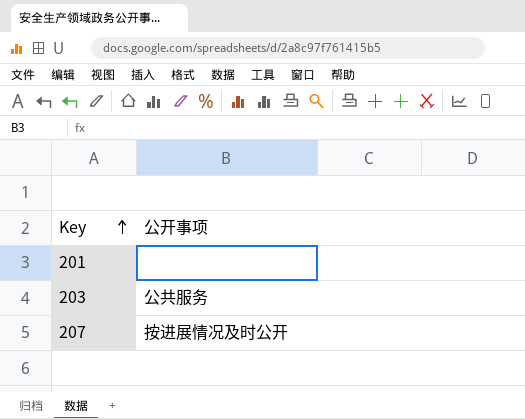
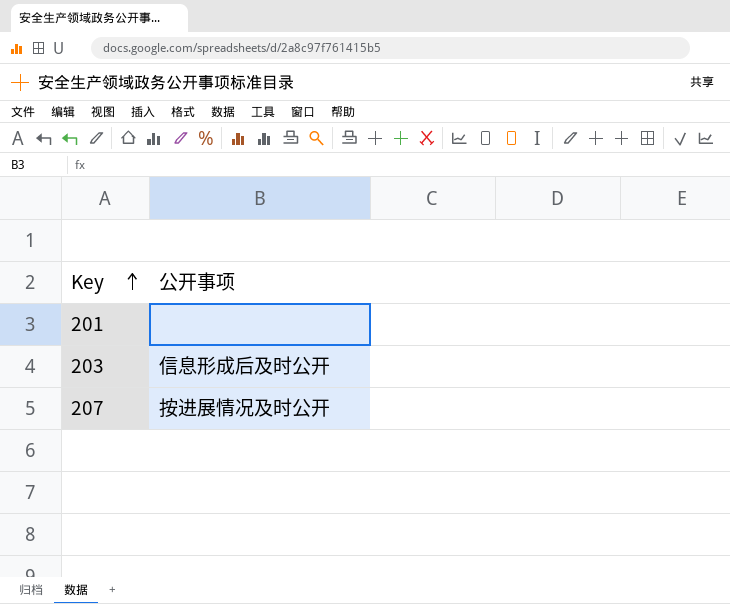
203 | 公开事项: 公共服务 -> 信息形成后及时公开

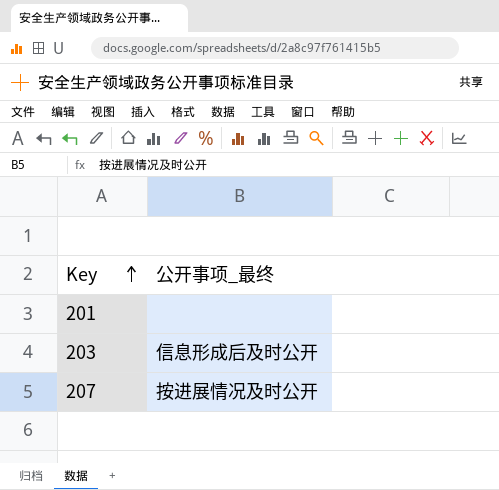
column name: 公开事项 -> 公开事项_最终

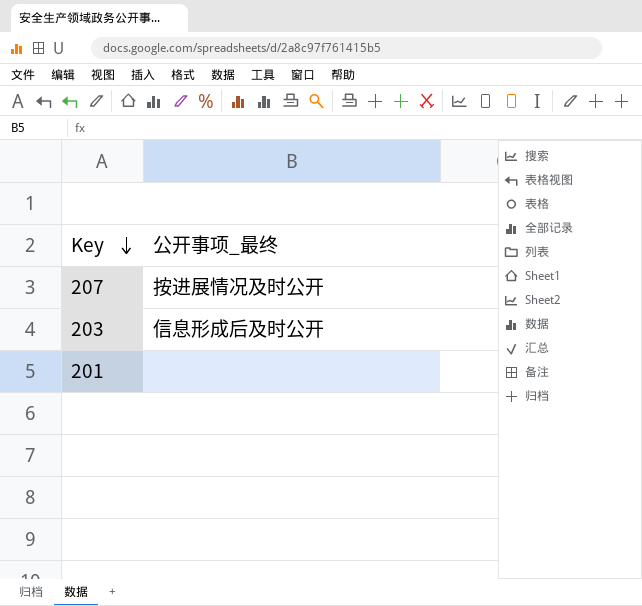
row order: Key ascending -> Key descending

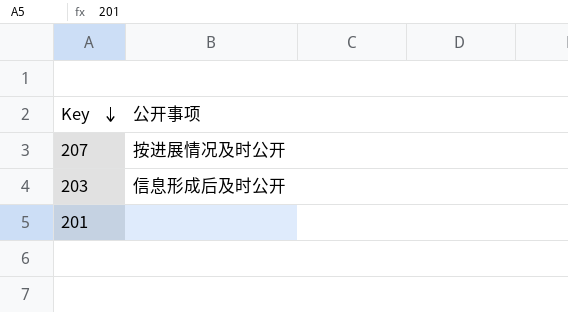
column name: 公开事项_最终 -> 公开事项

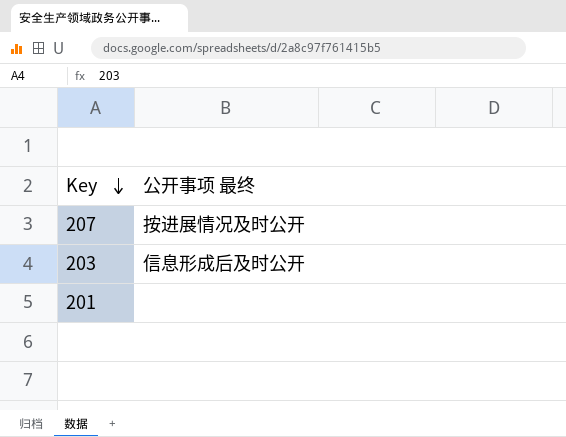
column name: 公开事项 -> 公开事项 最终

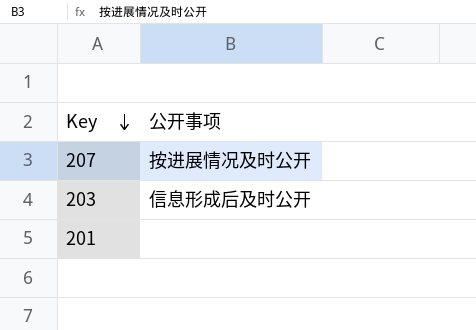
column name: 公开事项 最终 -> 公开事项

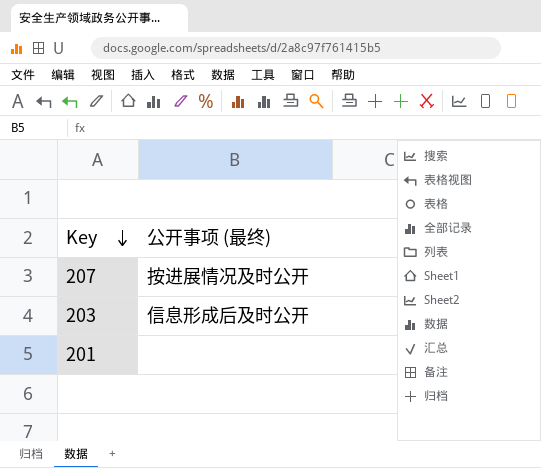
column name: 公开事项 -> 公开事项 (最终)

